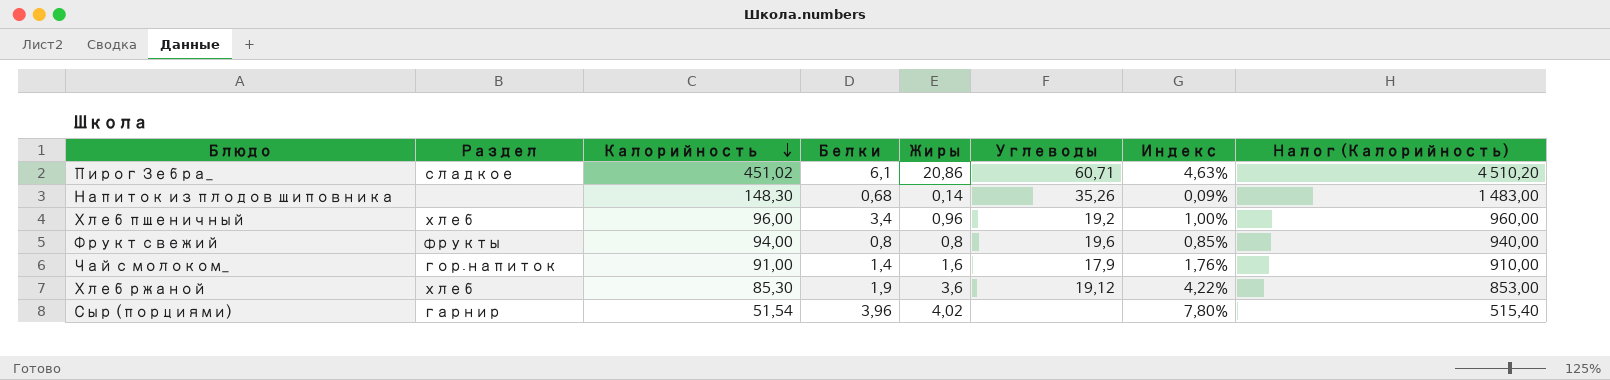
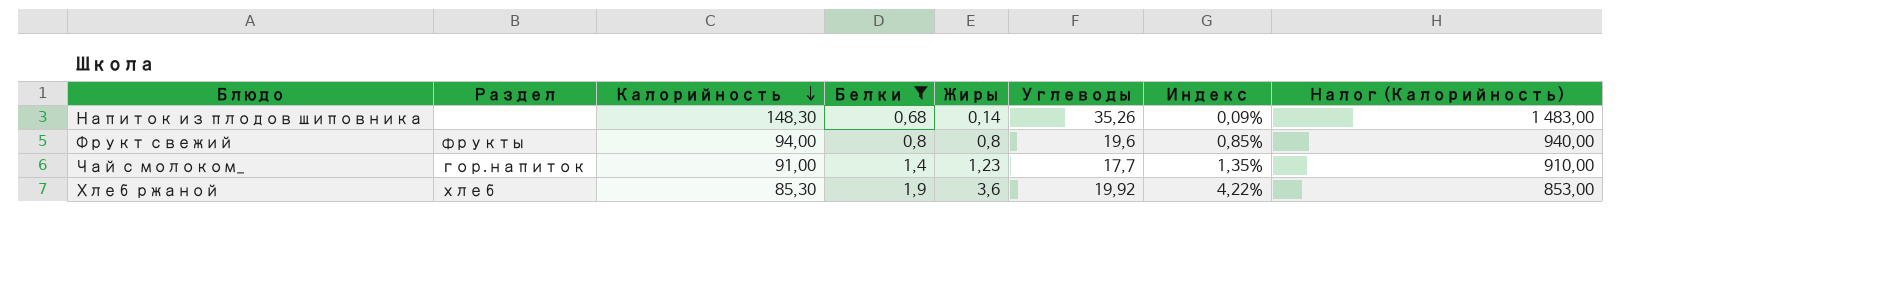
filter: none -> Белки <= 1,9
Чай с молоком_ | Жиры: 1,6 -> 1,23
Чай с молоком_ | Углеводы: 17,9 -> 17,7
Чай с молоком_ | Индекс: 1,76% -> 1,35%
Хлеб ржаной | Углеводы: 19,12 -> 19,92

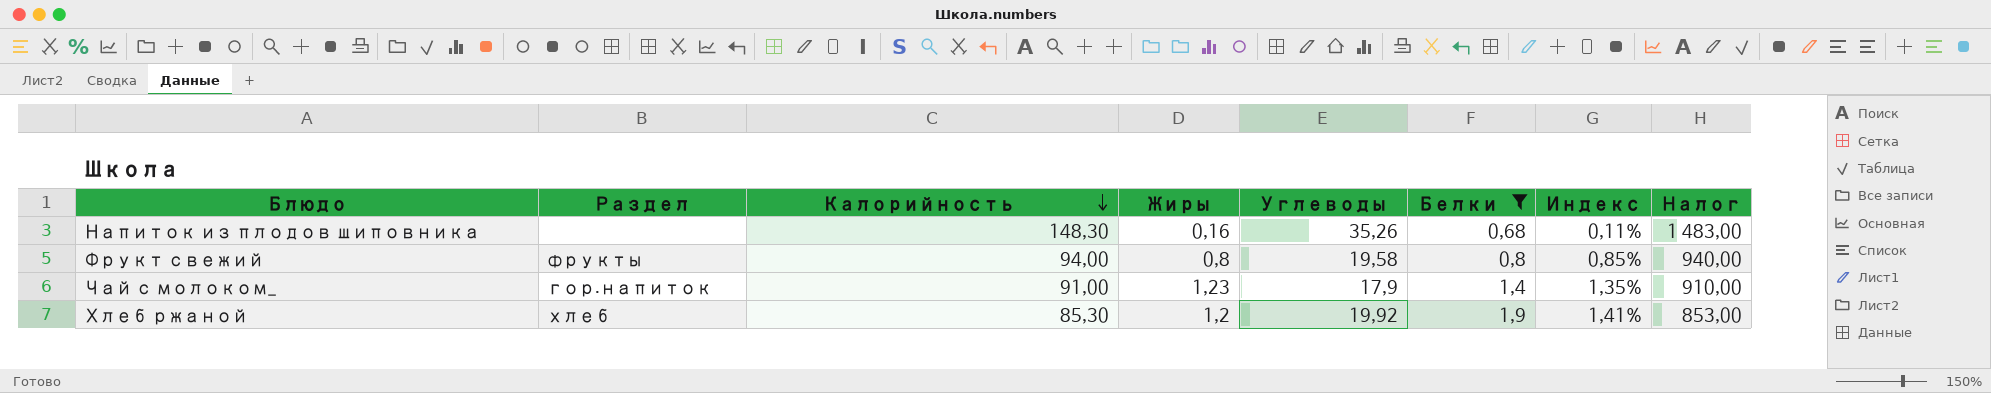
column Белки | position: 4 -> 6
column name: Налог (Калорийность) -> Налог
Напиток из плодов шиповника | Жиры: 0,14 -> 0,16
Напиток из плодов шиповника | Индекс: 0,09% -> 0,11%
Фрукт свежий | Углеводы: 19,6 -> 19,58
Чай с молоком_ | Углеводы: 17,7 -> 17,9
Хлеб ржаной | Жиры: 3,6 -> 1,2
Хлеб ржаной | Индекс: 4,22% -> 1,41%

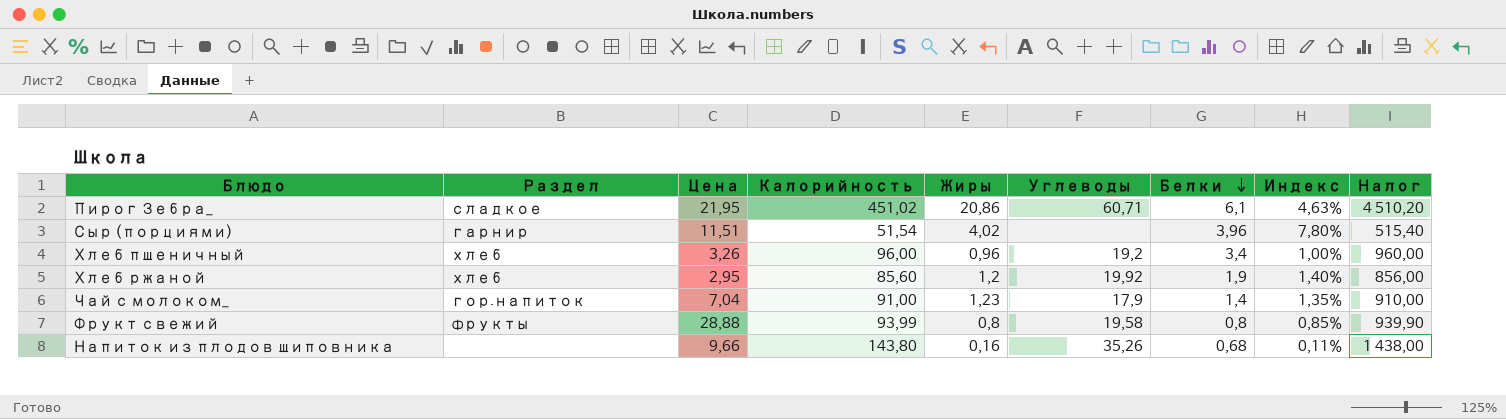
filter: Белки <= 1,9 -> none
row order: Калорийность descending -> Белки descending
column Цена | position: none -> 3
Хлеб ржаной | Калорийность: 85,30 -> 85,60
Хлеб ржаной | Индекс: 1,41% -> 1,40%
Хлеб ржаной | Налог: 853,00 -> 856,00
Фрукт свежий | Калорийность: 94,00 -> 93,99
Фрукт свежий | Налог: 940,00 -> 939,90
Напиток из плодов шиповника | Калорийность: 148,30 -> 143,80
Напиток из плодов шиповника | Налог: 1 483,00 -> 1 438,00

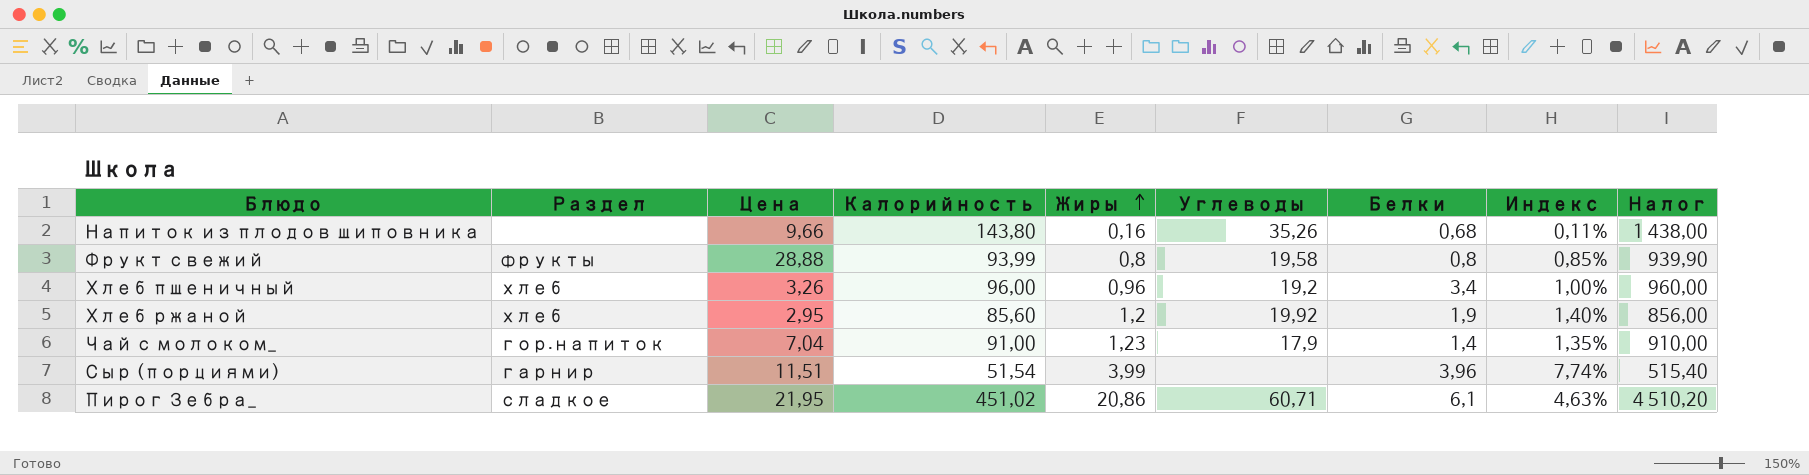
row order: Белки descending -> Жиры ascending
Сыр (порциями) | Жиры: 4,02 -> 3,99
Сыр (порциями) | Индекс: 7,80% -> 7,74%

